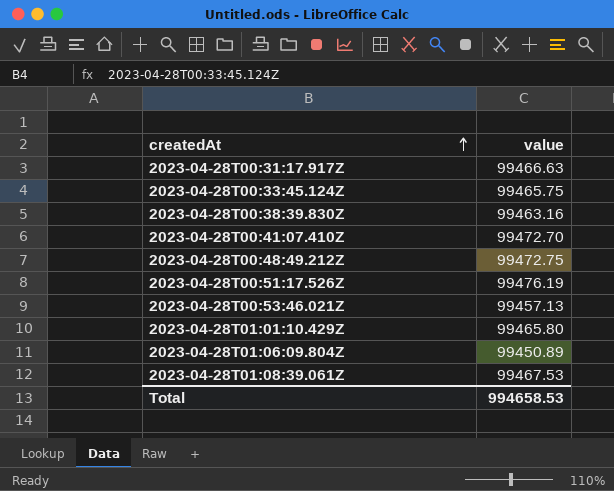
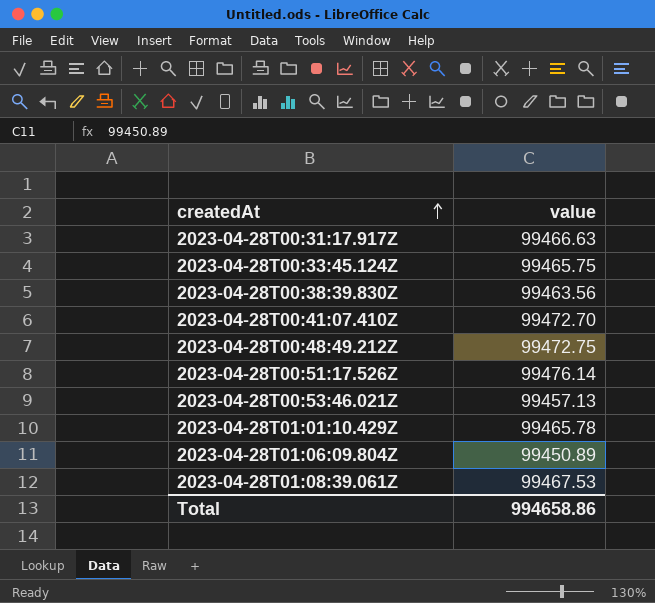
2023-04-28T00:38:39.830Z | value: 99463.16 -> 99463.56
2023-04-28T00:51:17.526Z | value: 99476.19 -> 99476.14
2023-04-28T01:01:10.429Z | value: 99465.80 -> 99465.78
Total | value: 994658.53 -> 994658.86

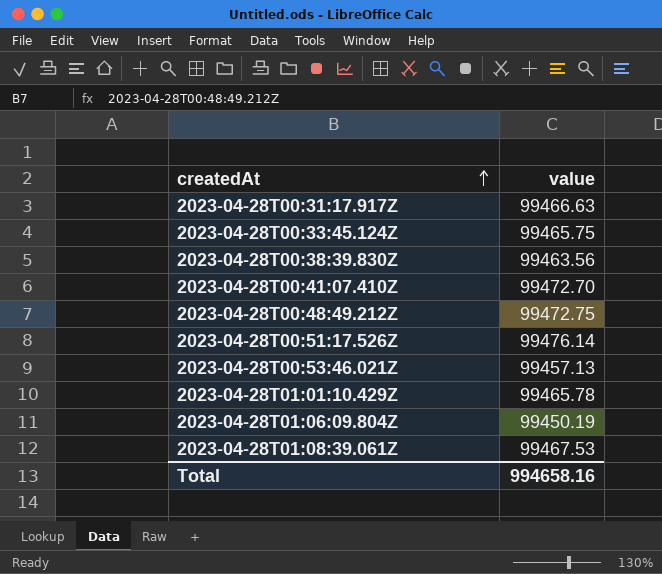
2023-04-28T01:06:09.804Z | value: 99450.89 -> 99450.19
Total | value: 994658.86 -> 994658.16

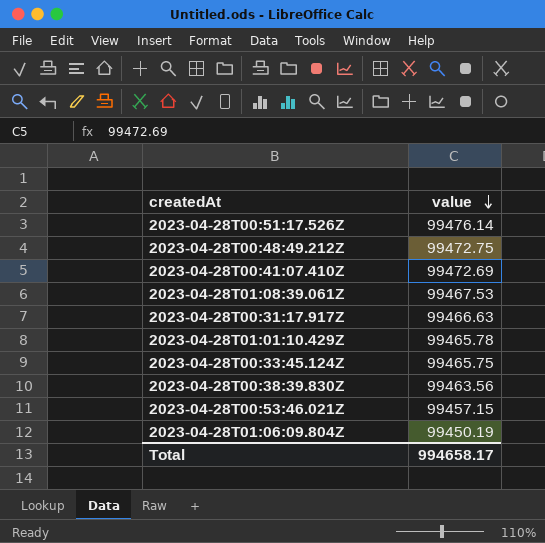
row order: createdAt ascending -> value descending
2023-04-28T00:41:07.410Z | value: 99472.70 -> 99472.69
2023-04-28T00:53:46.021Z | value: 99457.13 -> 99457.15
Total | value: 994658.16 -> 994658.17

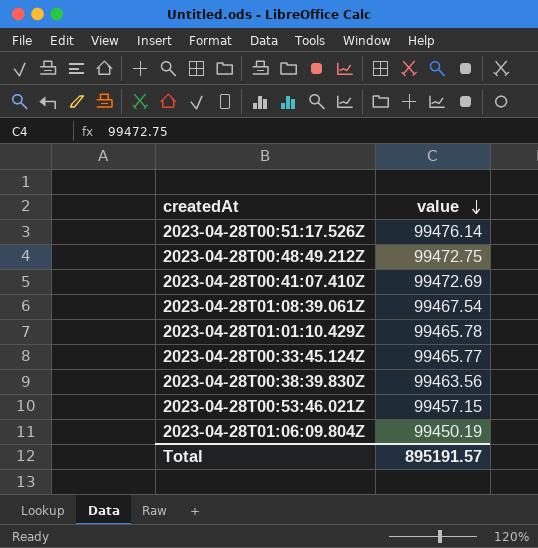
row 2023-04-28T00:31:17.917Z: 99466.63 -> none
2023-04-28T01:08:39.061Z | value: 99467.53 -> 99467.54
2023-04-28T00:33:45.124Z | value: 99465.75 -> 99465.77
Total | value: 994658.17 -> 895191.57

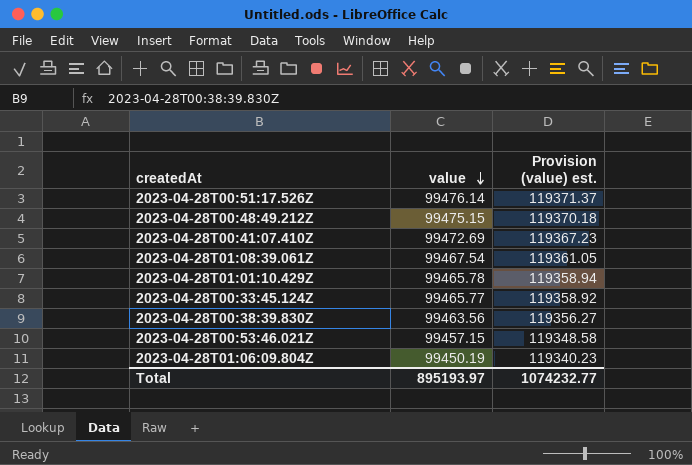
column Provision (value) est. | formula: none -> [value] * 1.2
2023-04-28T00:48:49.212Z | value: 99472.75 -> 99475.15
Total | value: 895191.57 -> 895193.97

